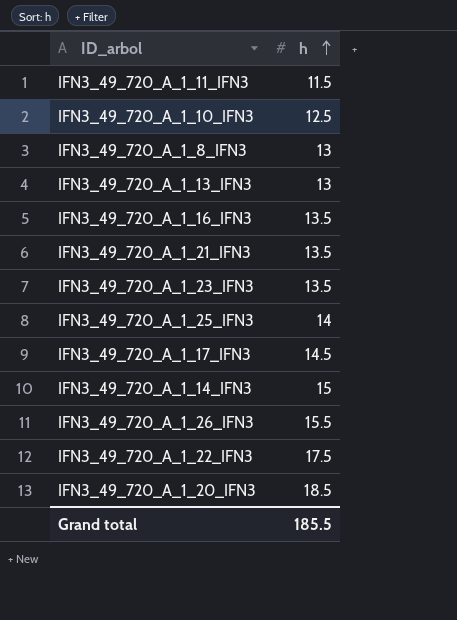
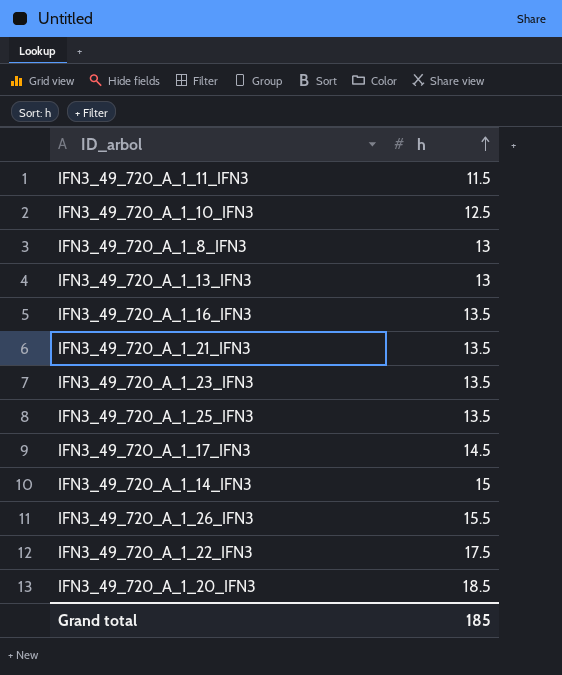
IFN3_49_720_A_1_25_IFN3 | h: 14 -> 13.5
Grand total | h: 185.5 -> 185

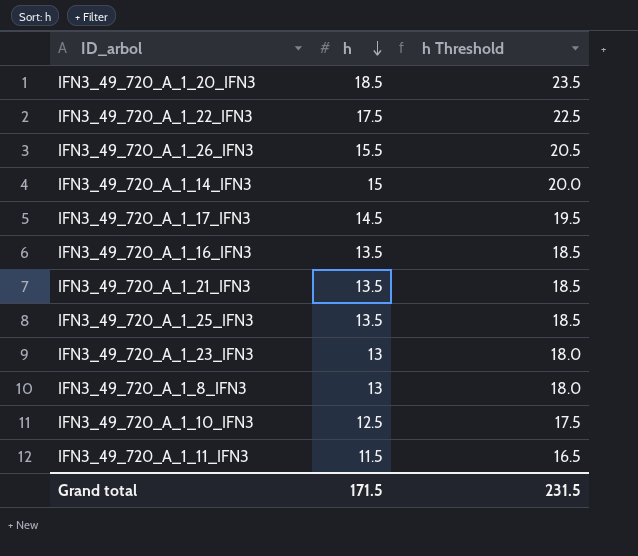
row order: h ascending -> h descending
column h Threshold | formula: none -> [h] + 5
row IFN3_49_720_A_1_13_IFN3: 13 -> none
IFN3_49_720_A_1_23_IFN3 | h: 13.5 -> 13
Grand total | h: 185 -> 171.5

